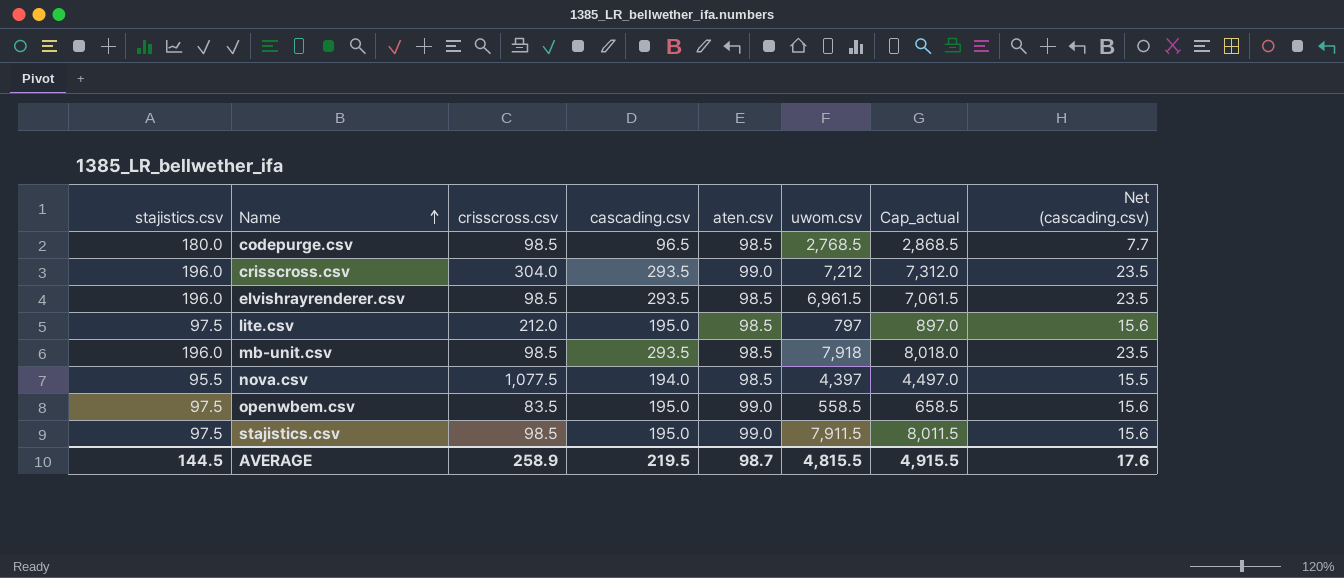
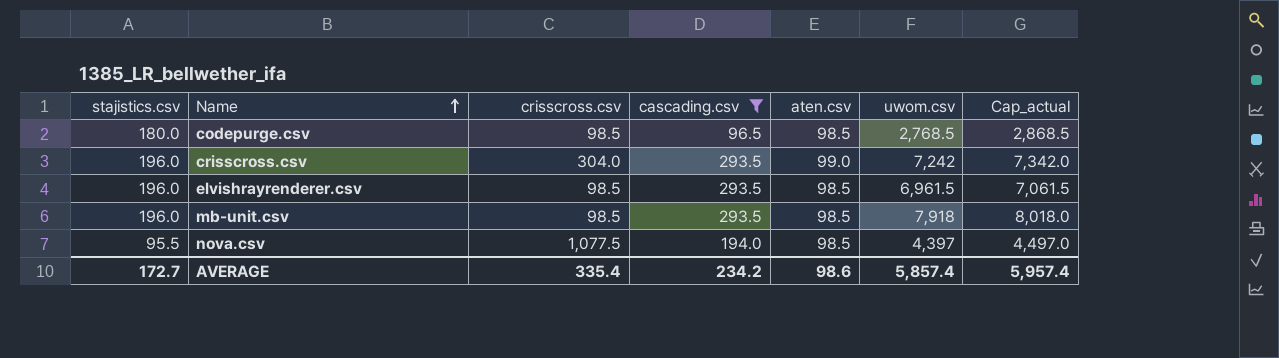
filter: none -> cascading.csv != 195.0
column Net (cascading.csv) | formula: [cascading.csv] * 0.08 -> none
crisscross.csv | uwom.csv: 7,212 -> 7,242
crisscross.csv | Cap_actual: 7,312.0 -> 7,342.0
AVERAGE | stajistics.csv: 144.5 -> 172.7
AVERAGE | crisscross.csv: 258.9 -> 335.4
AVERAGE | cascading.csv: 219.5 -> 234.2
AVERAGE | aten.csv: 98.7 -> 98.6
AVERAGE | uwom.csv: 4,815.5 -> 5,857.4
AVERAGE | Cap_actual: 4,915.5 -> 5,957.4

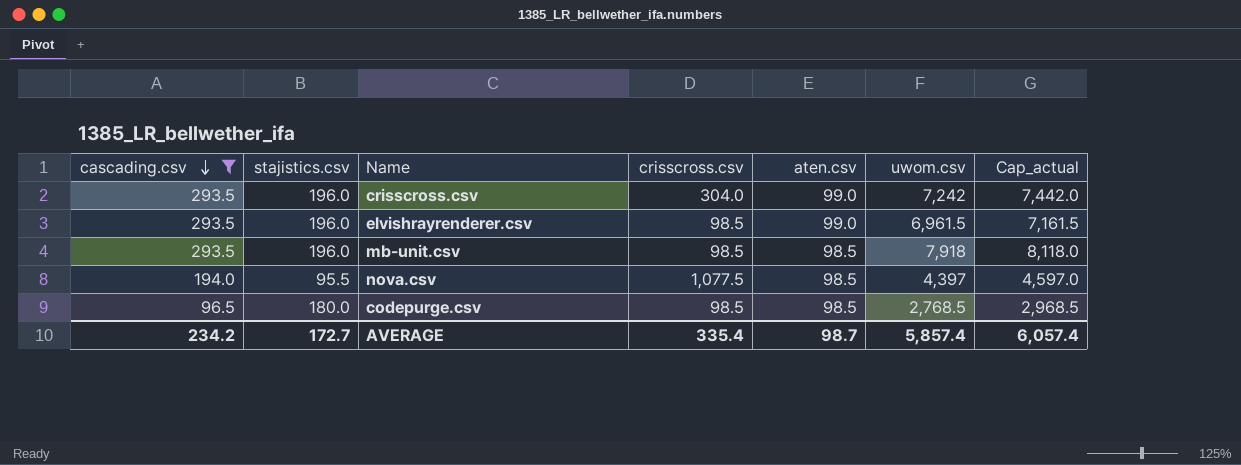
row order: Name ascending -> cascading.csv descending
column cascading.csv | position: 4 -> 1
column Cap_actual | formula: [uwom.csv] + 100 -> [uwom.csv] + 200
elvishrayrenderer.csv | aten.csv: 98.5 -> 99.0
AVERAGE | aten.csv: 98.6 -> 98.7
AVERAGE | Cap_actual: 5,957.4 -> 6,057.4

